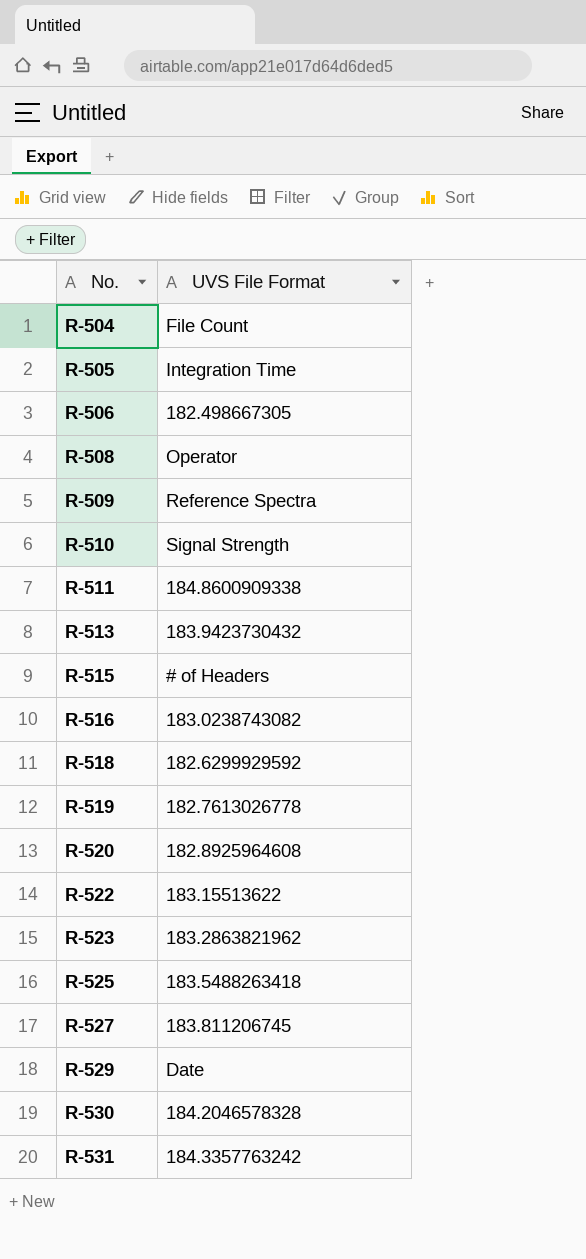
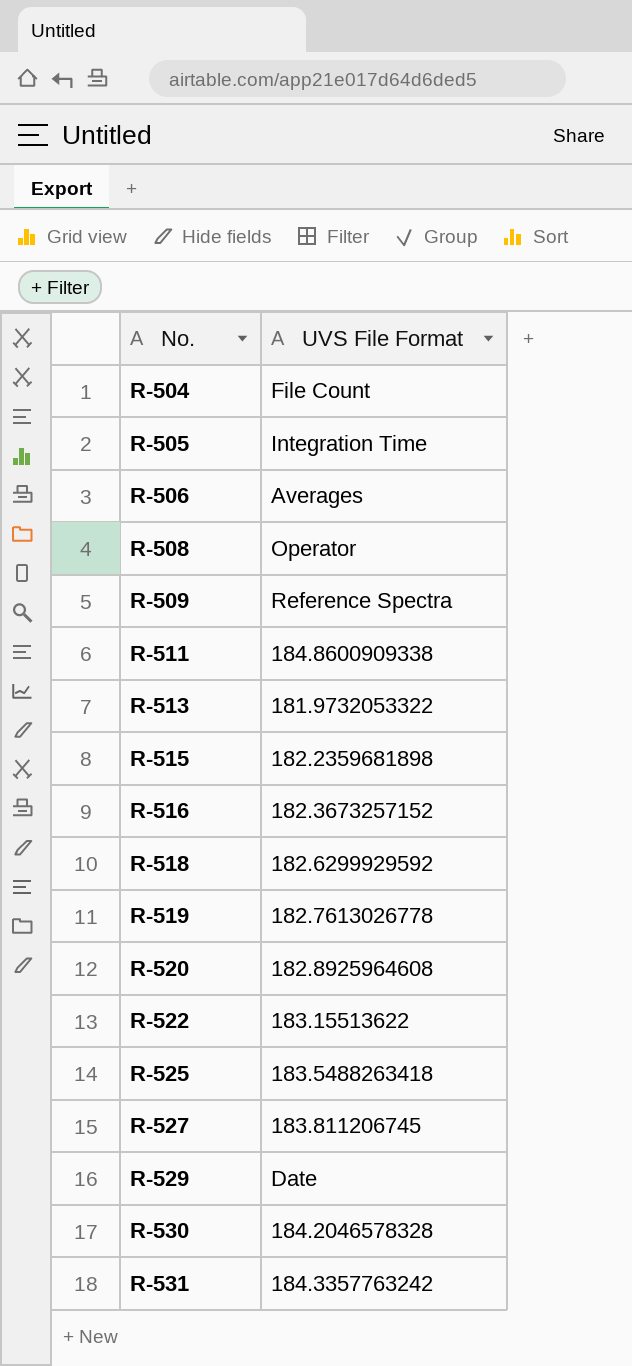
row R-510: Signal Strength -> none
row R-523: 183.2863821962 -> none
R-506 | UVS File Format: 182.498667305 -> Averages
R-513 | UVS File Format: 183.9423730432 -> 181.9732053322
R-515 | UVS File Format: # of Headers -> 182.2359681898
R-516 | UVS File Format: 183.0238743082 -> 182.3673257152

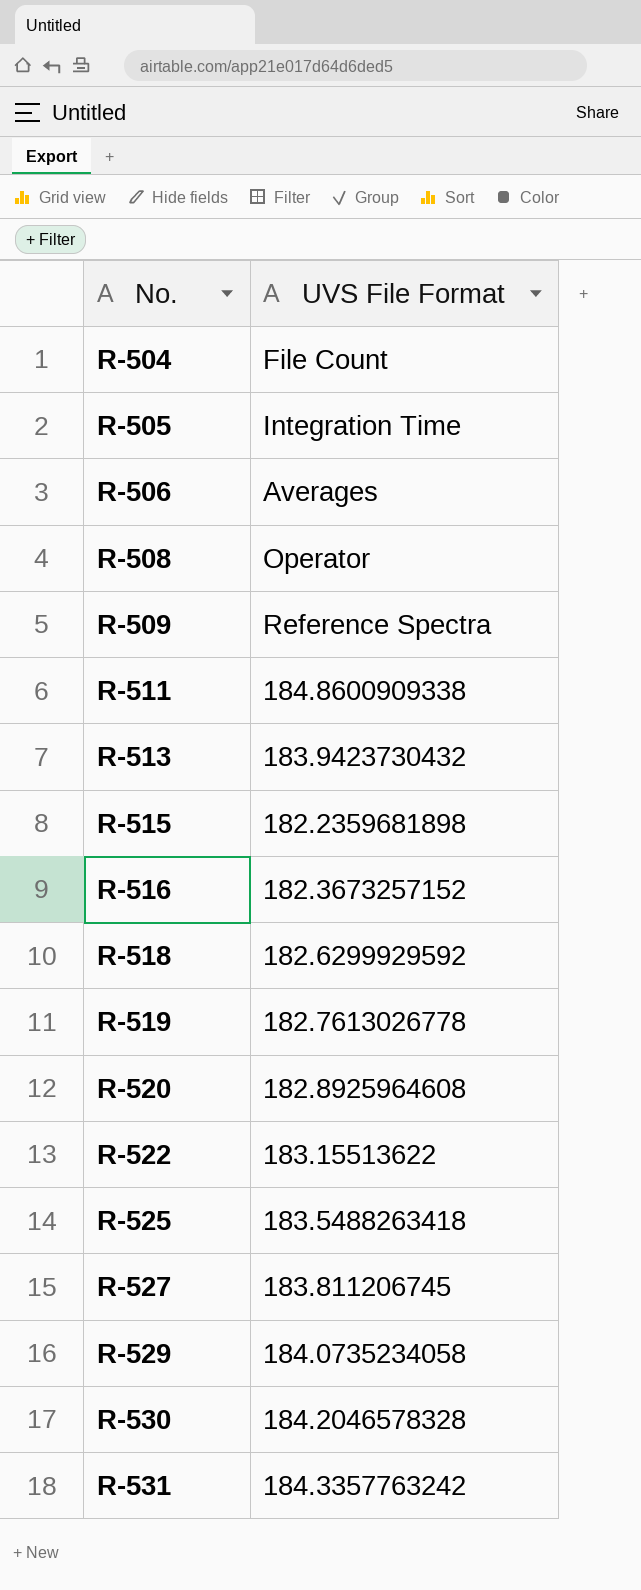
R-513 | UVS File Format: 181.9732053322 -> 183.9423730432
R-529 | UVS File Format: Date -> 184.0735234058

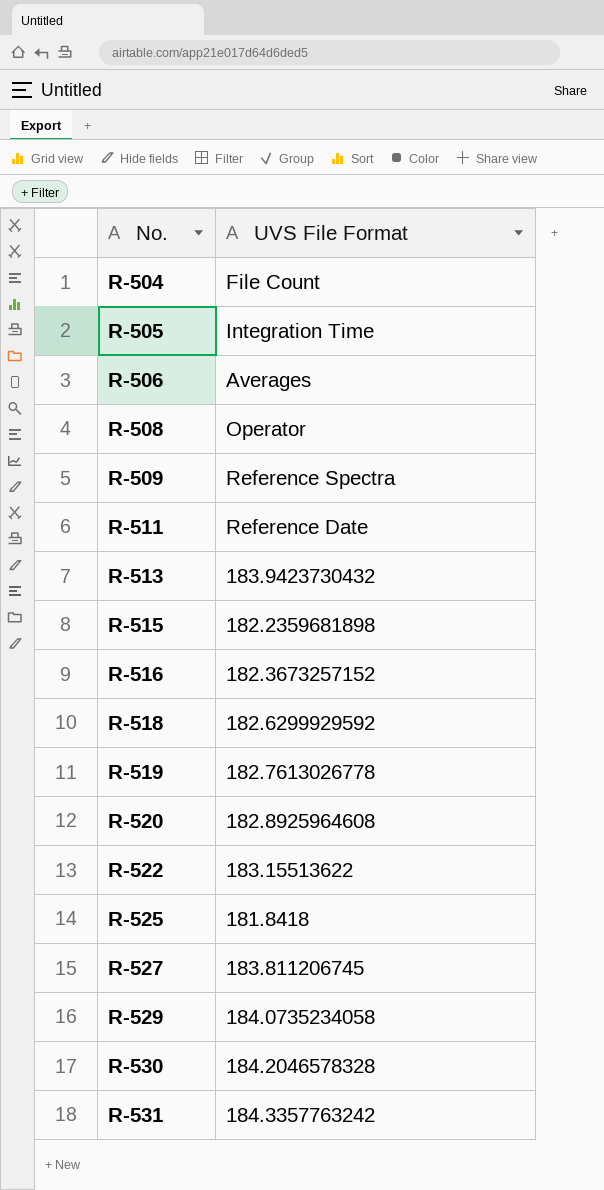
R-511 | UVS File Format: 184.8600909338 -> Reference Date
R-525 | UVS File Format: 183.5488263418 -> 181.8418

